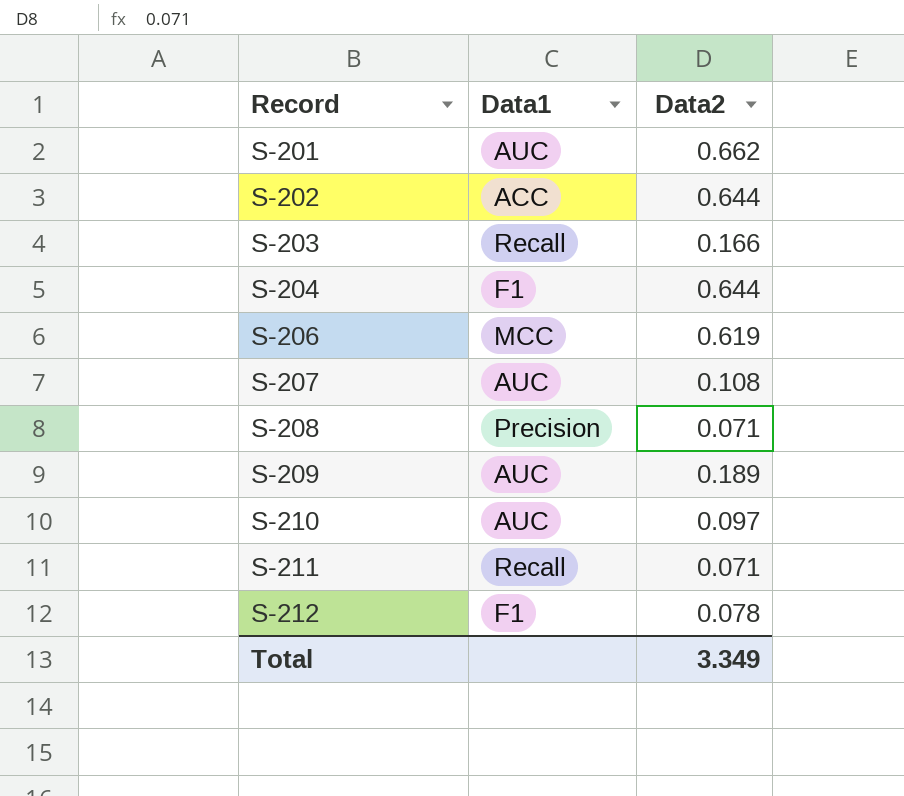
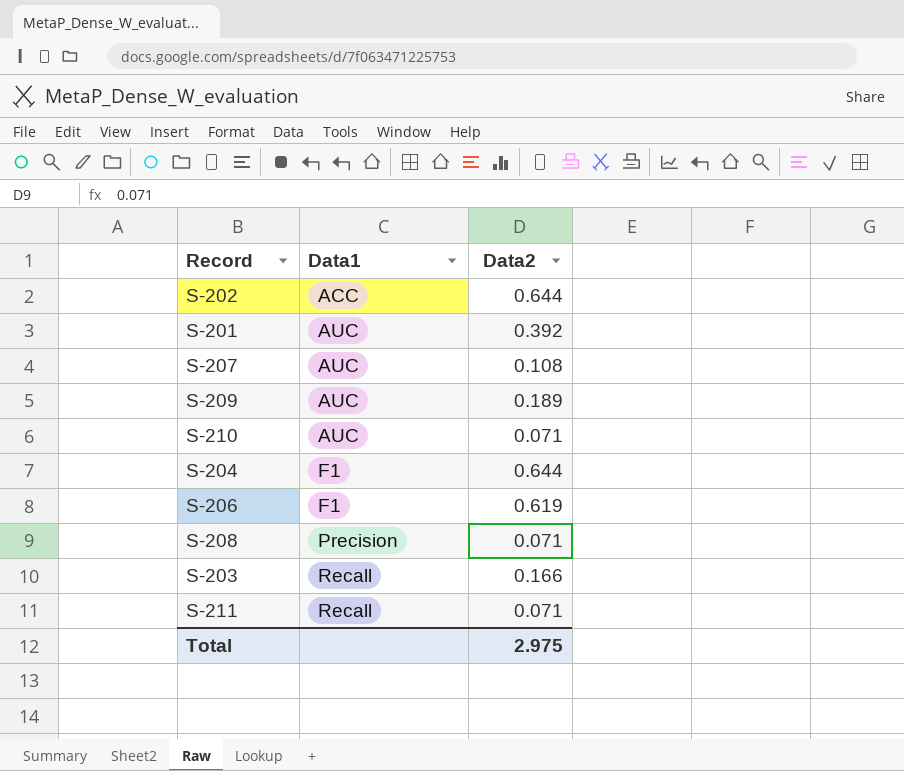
row order: Record ascending -> Data1 ascending
row S-212: F1 | 0.078 -> none
S-201 | Data2: 0.662 -> 0.392
S-210 | Data2: 0.097 -> 0.071
S-206 | Data1: MCC -> F1
Total | Data2: 3.349 -> 2.975

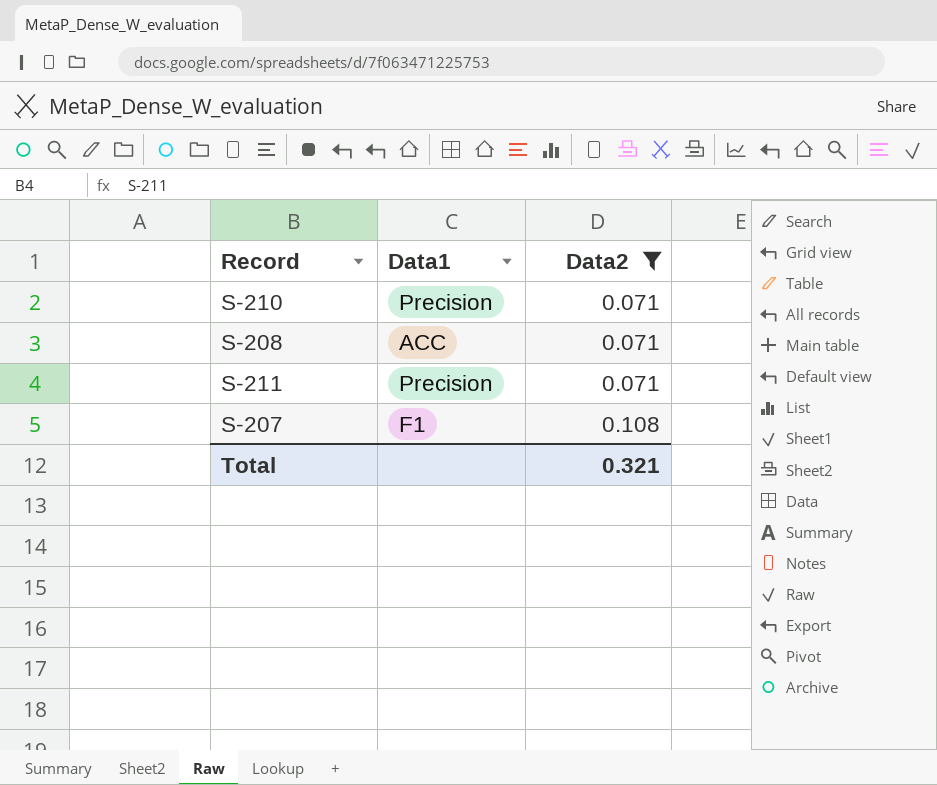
filter: none -> Data2 <= 0.108
row order: Data1 ascending -> Data2 ascending
S-210 | Data1: AUC -> Precision
S-208 | Data1: Precision -> ACC
S-211 | Data1: Recall -> Precision
S-207 | Data1: AUC -> F1
Total | Data2: 2.975 -> 0.321

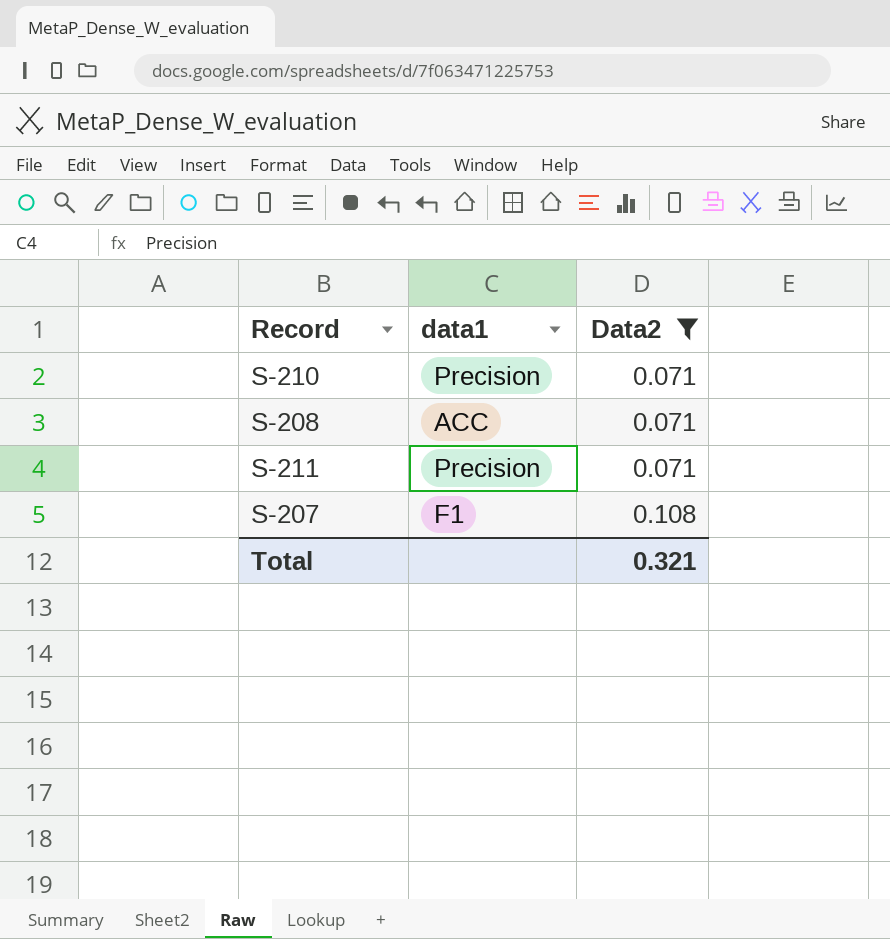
column name: Data1 -> data1

